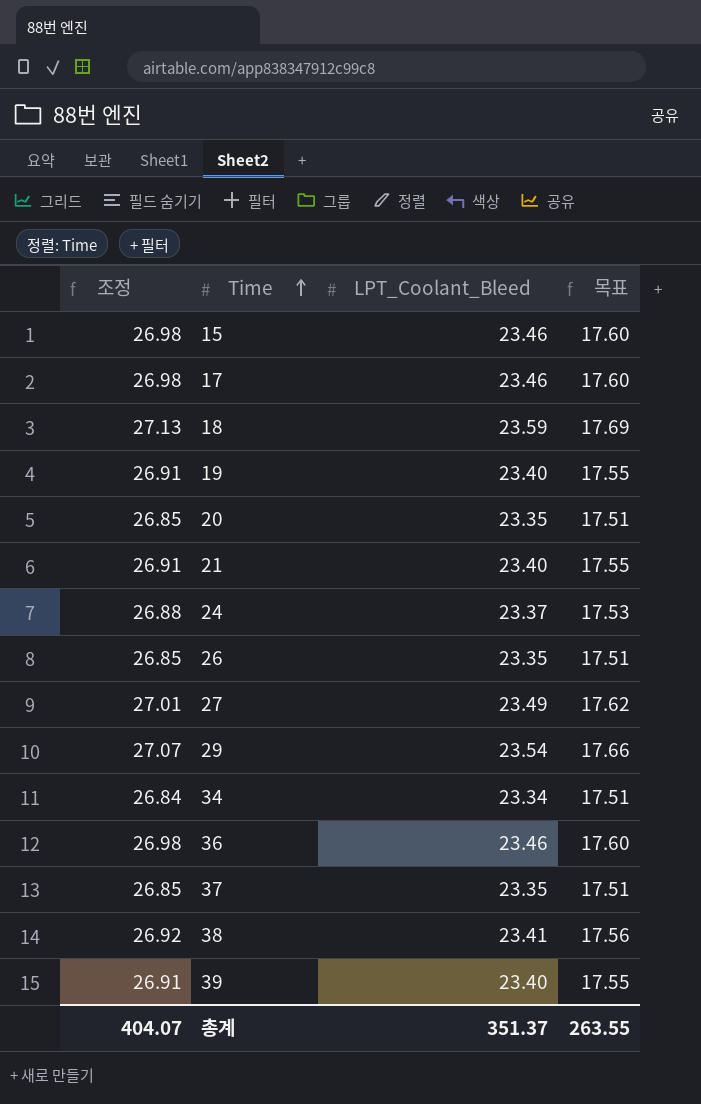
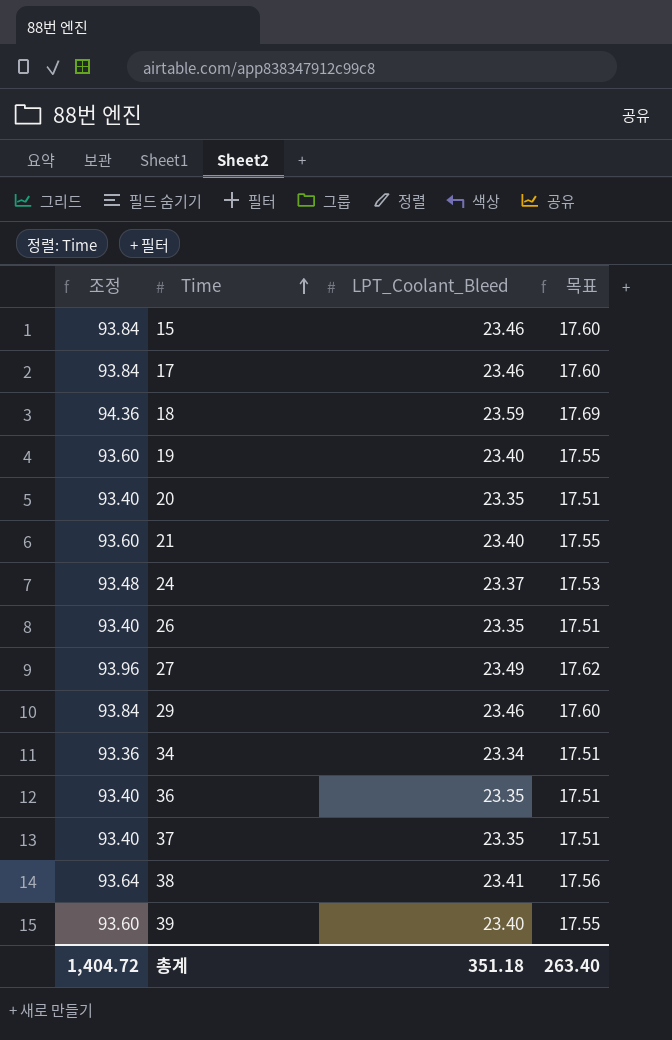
column 조정 | formula: [LPT_Coolant_Bleed] * 1.15 -> [LPT_Coolant_Bleed] * 4
29 | LPT_Coolant_Bleed: 23.54 -> 23.46
29 | 목표: 17.66 -> 17.60
36 | LPT_Coolant_Bleed: 23.46 -> 23.35
36 | 목표: 17.60 -> 17.51
총계 | 조정: 404.07 -> 1,404.72
총계 | LPT_Coolant_Bleed: 351.37 -> 351.18
총계 | 목표: 263.55 -> 263.40

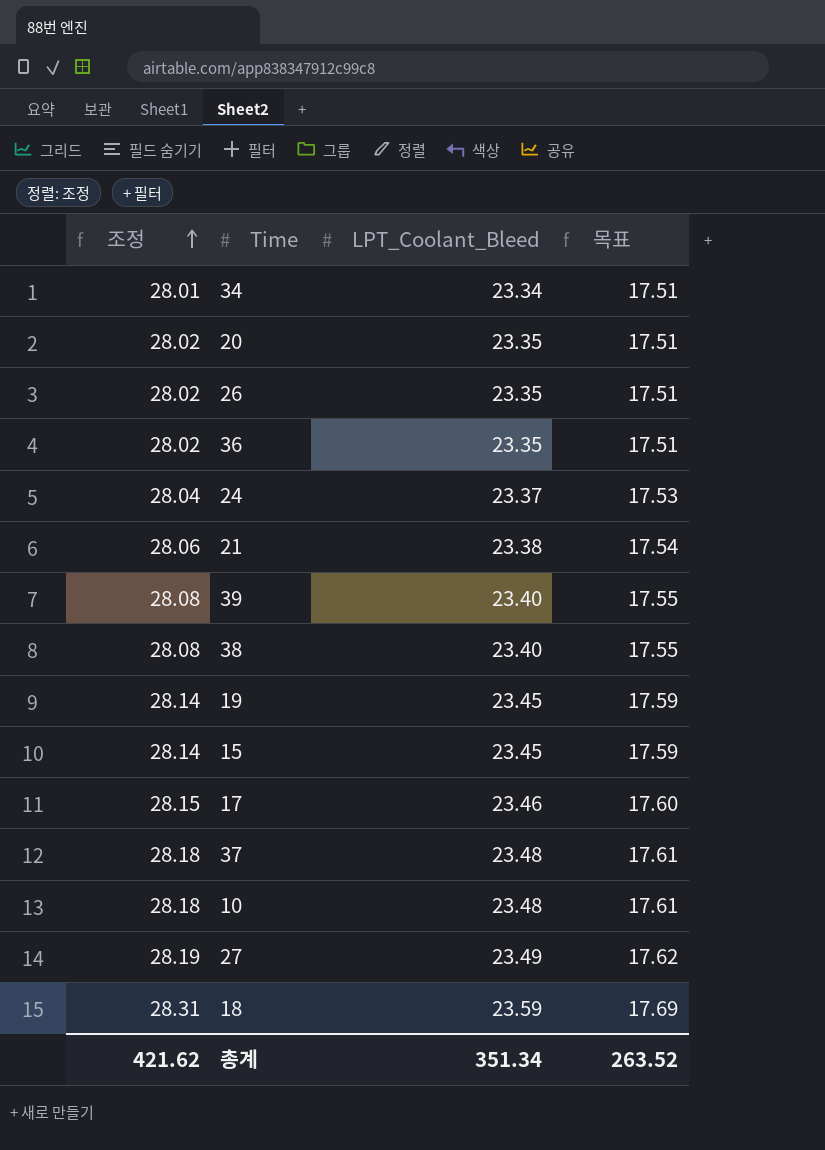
row order: Time ascending -> 조정 ascending
column 조정 | formula: [LPT_Coolant_Bleed] * 4 -> [LPT_Coolant_Bleed] * 1.2
row 29: 93.84 | 23.46 | 17.60 -> none
21 | LPT_Coolant_Bleed: 23.40 -> 23.38
21 | 목표: 17.55 -> 17.54
38 | LPT_Coolant_Bleed: 23.41 -> 23.40
38 | 목표: 17.56 -> 17.55
19 | LPT_Coolant_Bleed: 23.40 -> 23.45
19 | 목표: 17.55 -> 17.59
15 | LPT_Coolant_Bleed: 23.46 -> 23.45
15 | 목표: 17.60 -> 17.59
37 | LPT_Coolant_Bleed: 23.35 -> 23.48
37 | 목표: 17.51 -> 17.61
row 10: none -> 28.18 | 23.48 | 17.61
총계 | 조정: 1,404.72 -> 421.62
총계 | LPT_Coolant_Bleed: 351.18 -> 351.34
총계 | 목표: 263.40 -> 263.52

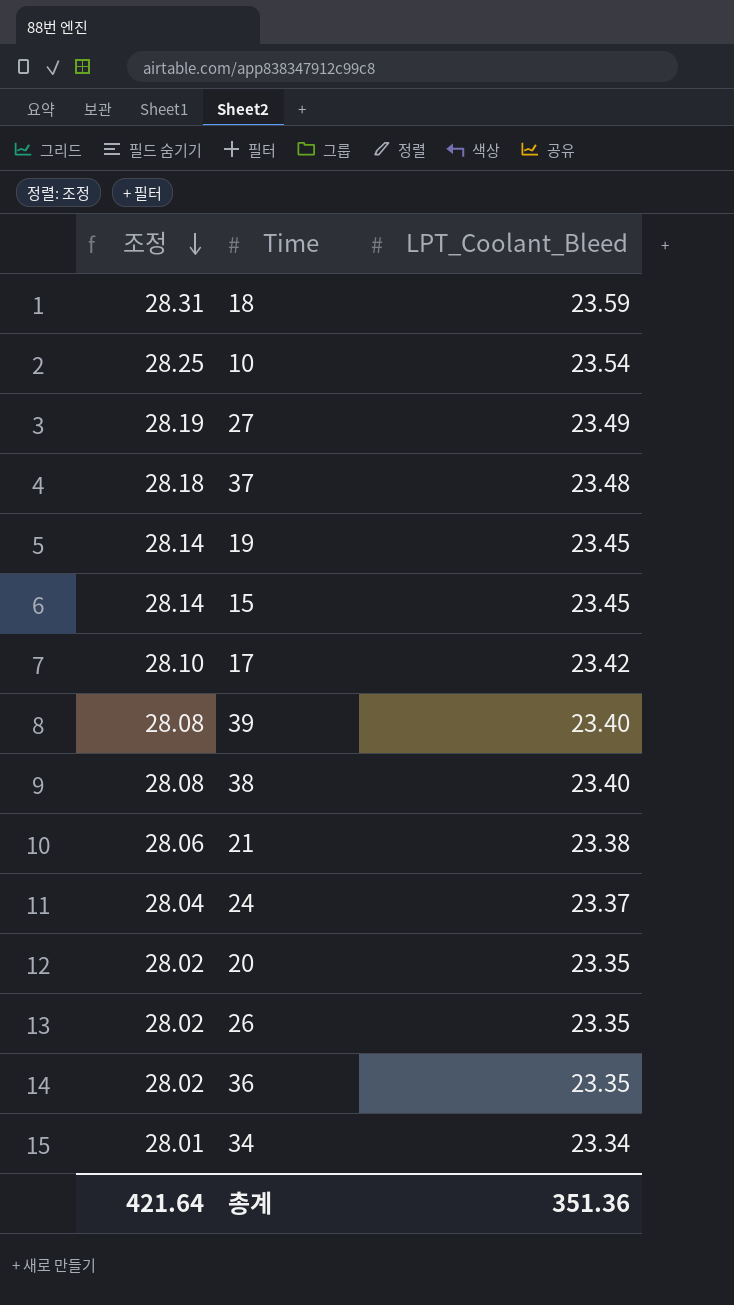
row order: 조정 ascending -> 조정 descending
column 목표 | formula: [LPT_Coolant_Bleed] * 0.75 -> none
10 | 조정: 28.18 -> 28.25
10 | LPT_Coolant_Bleed: 23.48 -> 23.54
17 | 조정: 28.15 -> 28.10
17 | LPT_Coolant_Bleed: 23.46 -> 23.42
총계 | 조정: 421.62 -> 421.64
총계 | LPT_Coolant_Bleed: 351.34 -> 351.36

